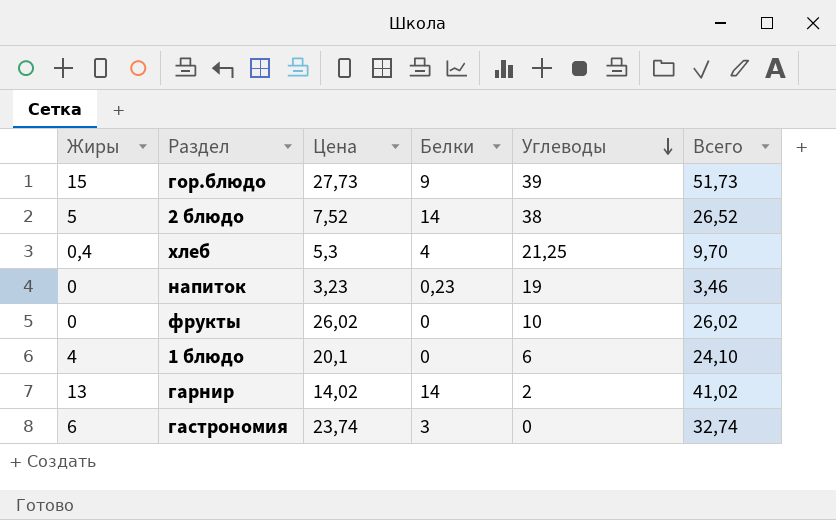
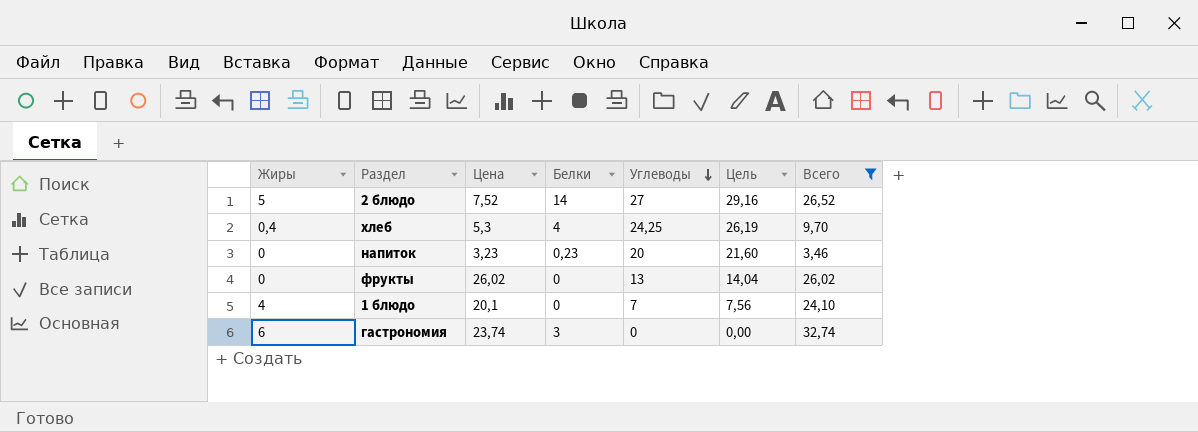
filter: none -> Всего <= 32,74
column Цель | formula: none -> [Углеводы] * 1,08
2 блюдо | Углеводы: 38 -> 27
хлеб | Углеводы: 21,25 -> 24,25
напиток | Углеводы: 19 -> 20
фрукты | Углеводы: 10 -> 13
1 блюдо | Углеводы: 6 -> 7

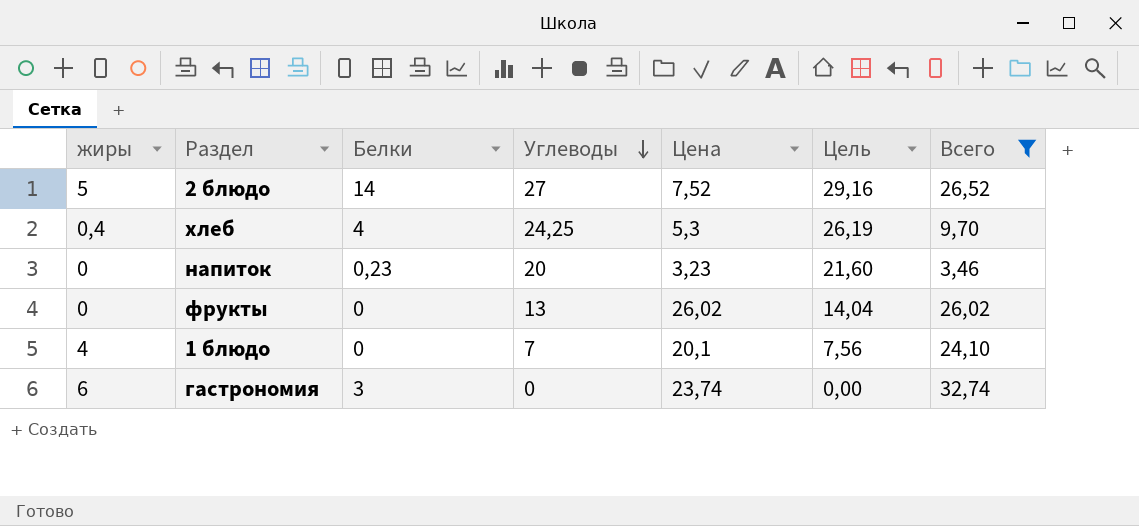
column name: Жиры -> жиры
column Цена | position: 3 -> 5

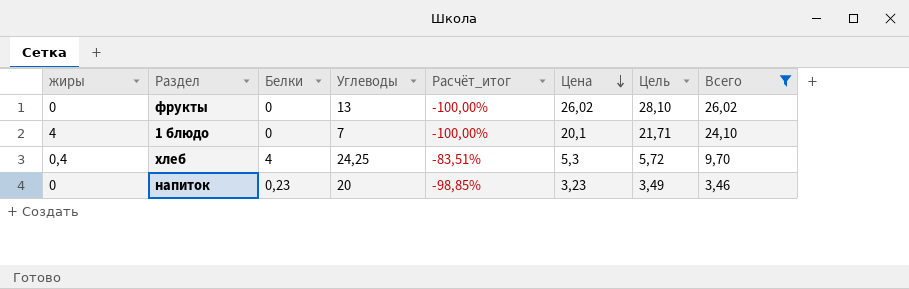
row order: Углеводы descending -> Цена descending
column Расчёт_итог | formula: none -> ([Белки] - [Углеводы]) / [Углеводы]
column Цель | formula: [Углеводы] * 1,08 -> [Цена] * 1,08
row 2 блюдо: 5 | 14 | 27 | 7,52 | 29,16 | 26,52 -> none
row гастрономия: 6 | 3 | 0 | 23,74 | 0,00 | 32,74 -> none

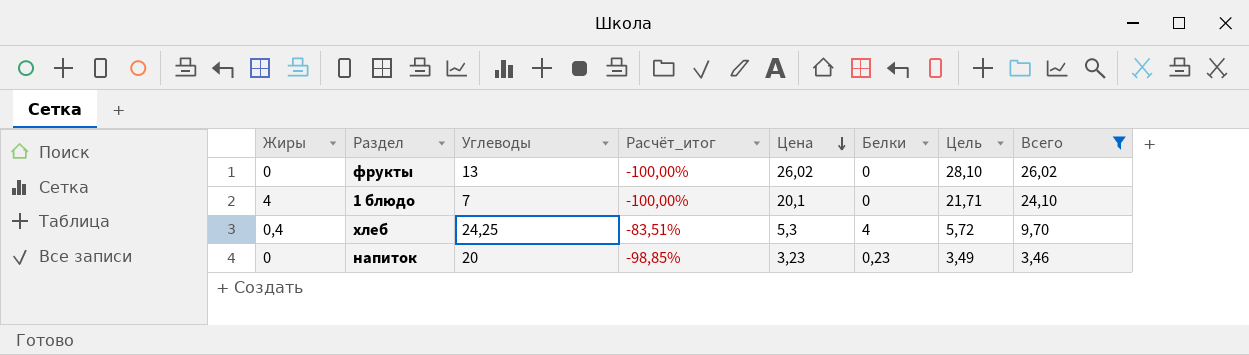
column name: жиры -> Жиры
column Белки | position: 3 -> 6

